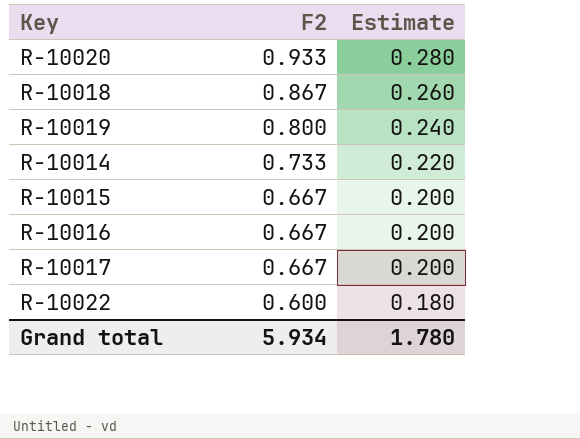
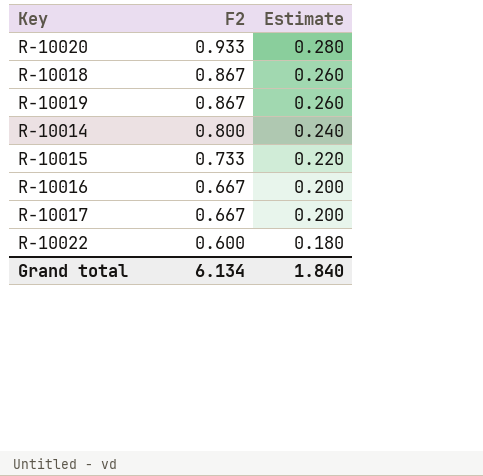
R-10019 | F2: 0.800 -> 0.867
R-10019 | Estimate: 0.240 -> 0.260
R-10014 | F2: 0.733 -> 0.800
R-10014 | Estimate: 0.220 -> 0.240
R-10015 | F2: 0.667 -> 0.733
R-10015 | Estimate: 0.200 -> 0.220
Grand total | F2: 5.934 -> 6.134
Grand total | Estimate: 1.780 -> 1.840

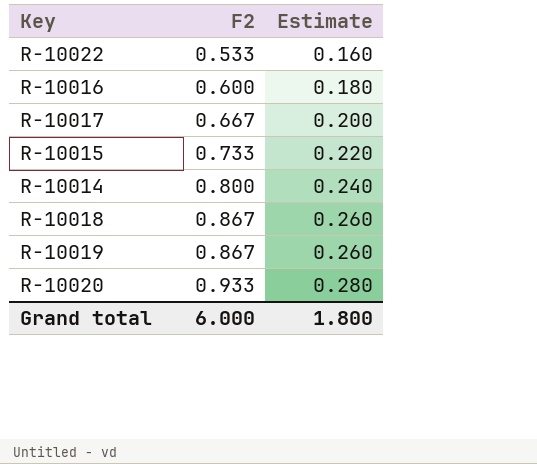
row order: F2 descending -> F2 ascending
R-10022 | F2: 0.600 -> 0.533
R-10022 | Estimate: 0.180 -> 0.160
R-10016 | F2: 0.667 -> 0.600
R-10016 | Estimate: 0.200 -> 0.180
Grand total | F2: 6.134 -> 6.000
Grand total | Estimate: 1.840 -> 1.800

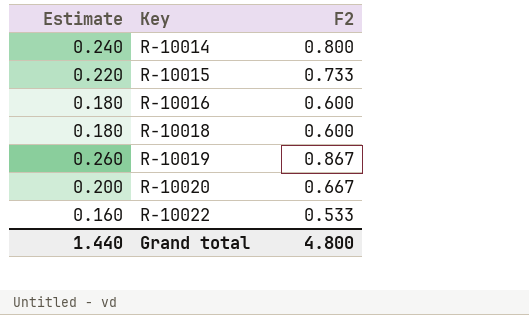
row order: F2 ascending -> Key ascending
column Estimate | position: 3 -> 1
row R-10017: 0.667 | 0.200 -> none
R-10018 | Estimate: 0.260 -> 0.180
R-10018 | F2: 0.867 -> 0.600
R-10020 | Estimate: 0.280 -> 0.200
R-10020 | F2: 0.933 -> 0.667
Grand total | Estimate: 1.800 -> 1.440
Grand total | F2: 6.000 -> 4.800

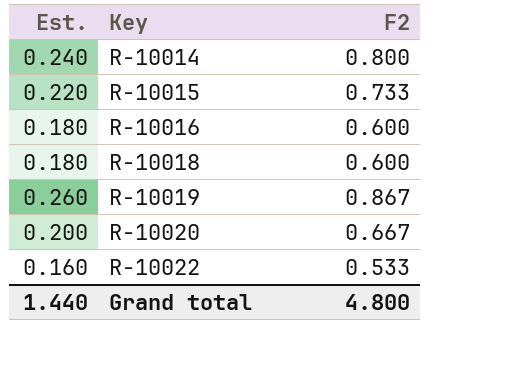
column name: Estimate -> Est.

